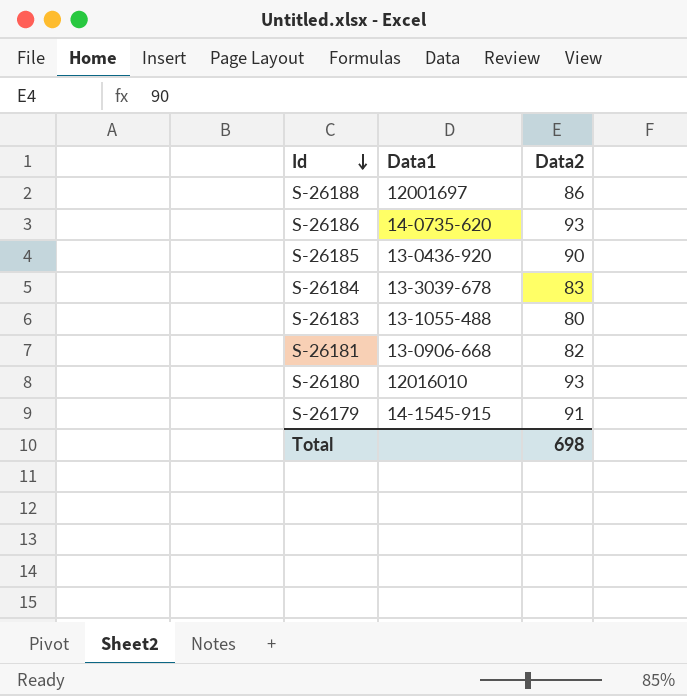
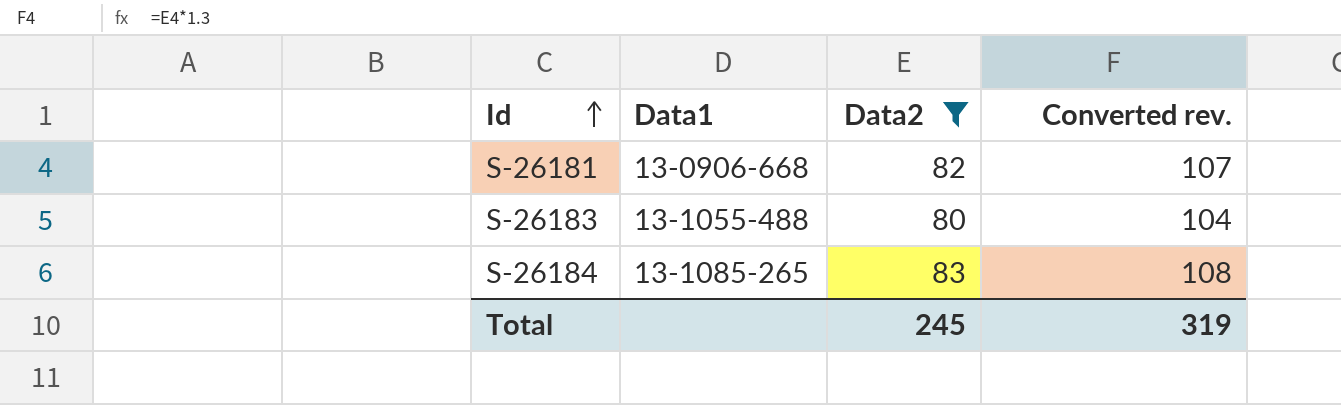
filter: none -> Data2 <= 83
row order: Id descending -> Id ascending
column Converted rev. | formula: none -> [Data2] * 1.3
S-26184 | Data1: 13-3039-678 -> 13-1085-265
Total | Data2: 698 -> 245

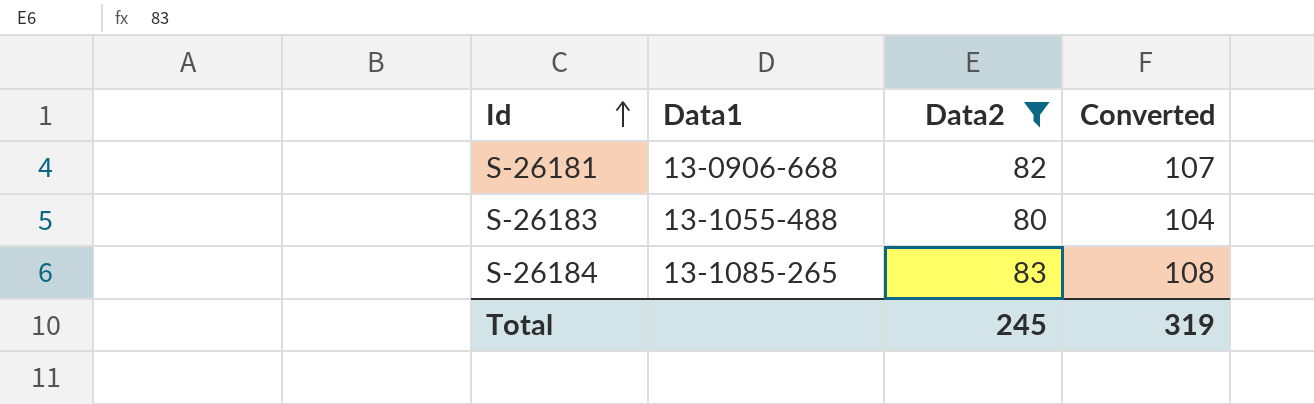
column name: Converted rev. -> Converted

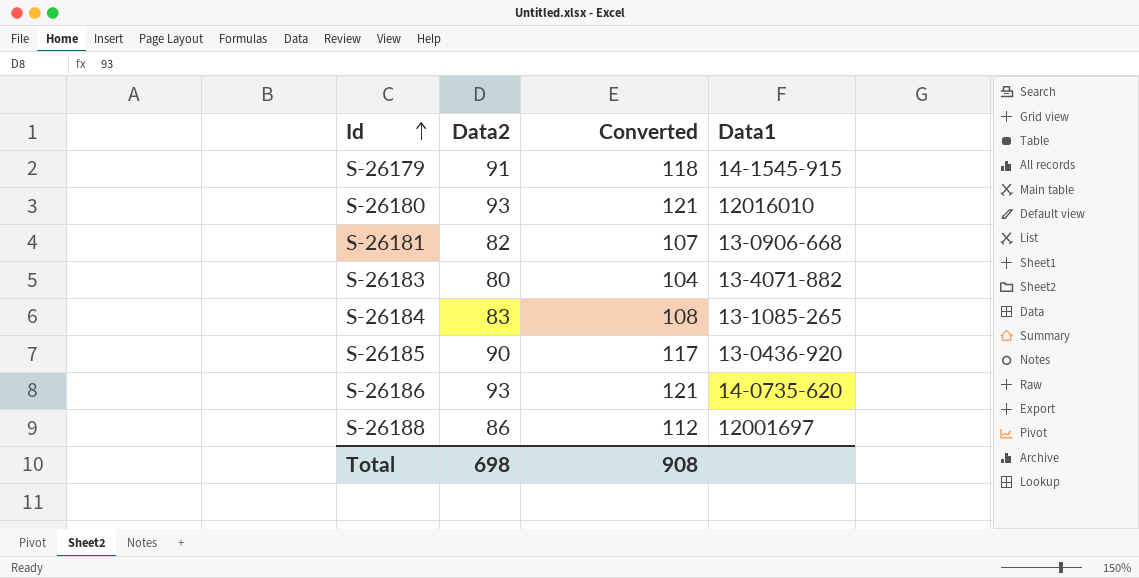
filter: Data2 <= 83 -> none
column Data1 | position: 2 -> 4
S-26183 | Data1: 13-1055-488 -> 13-4071-882
Total | Data2: 245 -> 698
Total | Converted: 319 -> 908

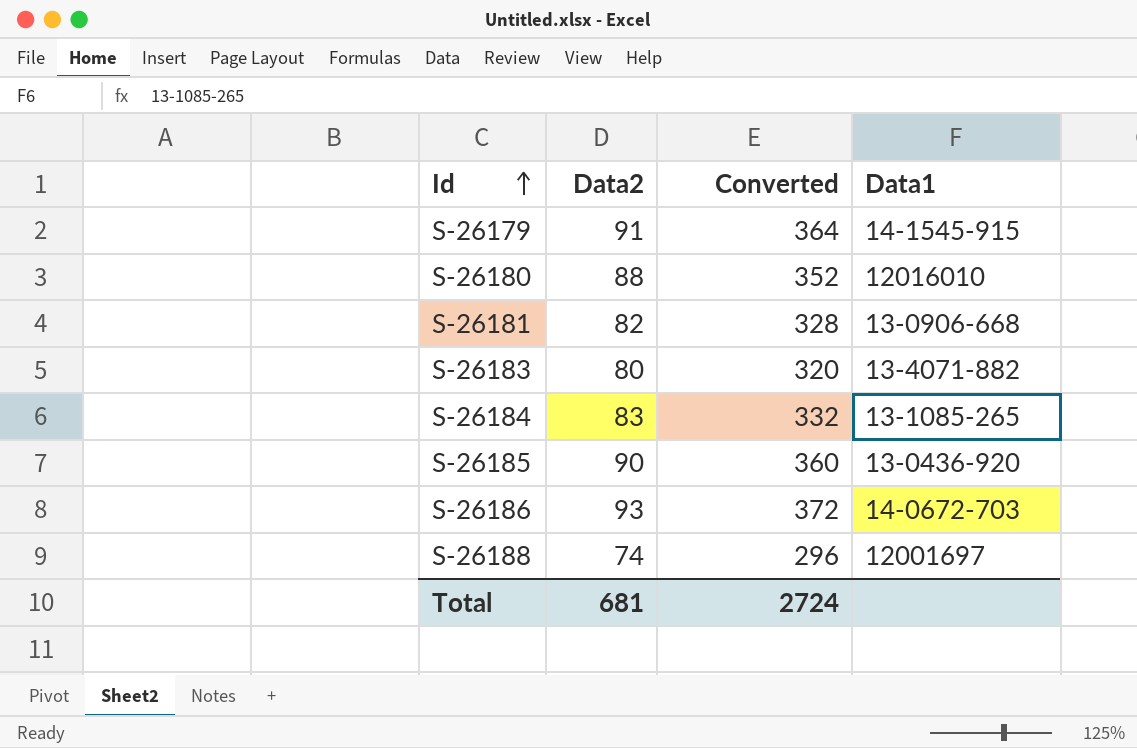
column Converted | formula: [Data2] * 1.3 -> [Data2] * 4
S-26180 | Data2: 93 -> 88
S-26186 | Data1: 14-0735-620 -> 14-0672-703
S-26188 | Data2: 86 -> 74
Total | Data2: 698 -> 681
Total | Converted: 908 -> 2724

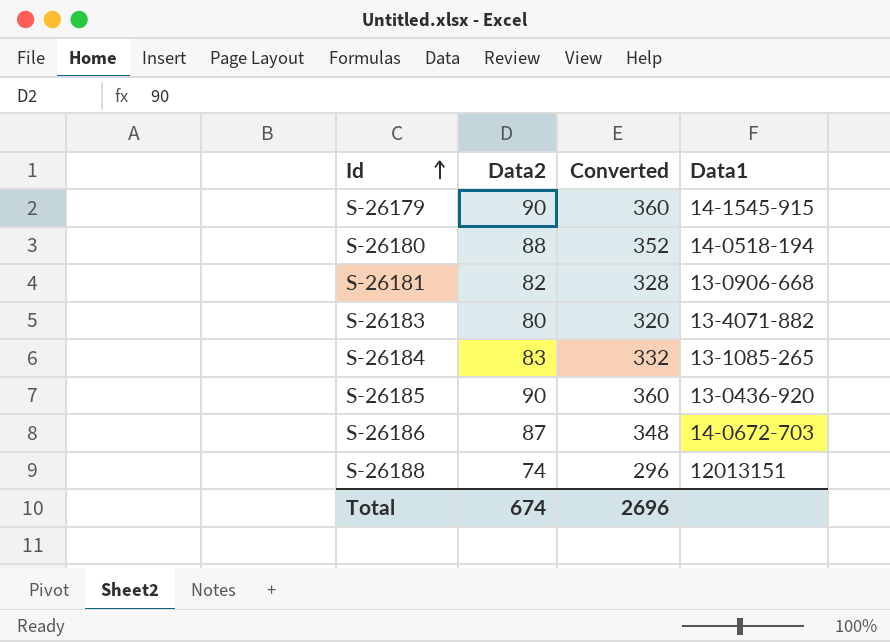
S-26179 | Data2: 91 -> 90
S-26179 | Converted: 364 -> 360
S-26180 | Data1: 12016010 -> 14-0518-194
S-26186 | Data2: 93 -> 87
S-26186 | Converted: 372 -> 348
S-26188 | Data1: 12001697 -> 12013151
Total | Data2: 681 -> 674
Total | Converted: 2724 -> 2696

